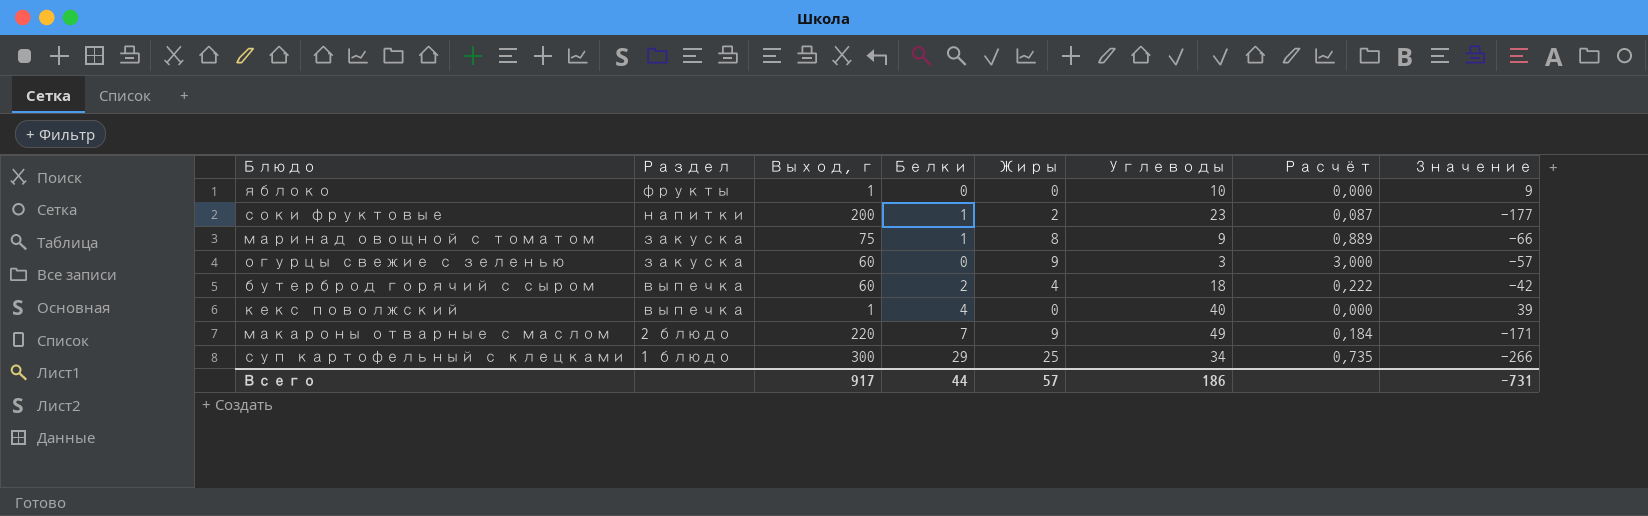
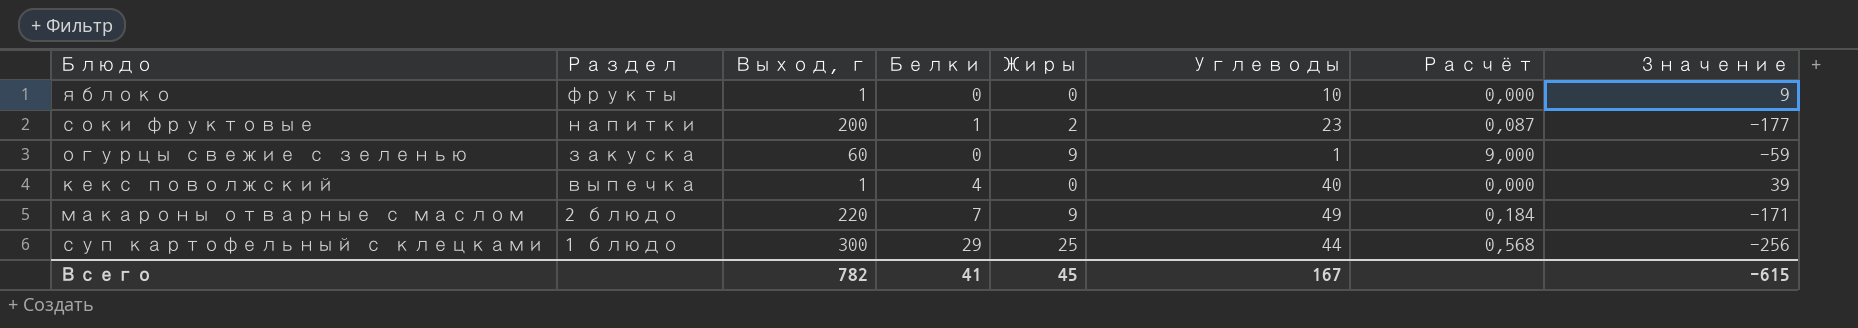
row маринад овощной с томатом: закуска | 75 | 1 | 8 | 9 | 0,889 | -66 -> none
row бутерброд горячий с сыром: выпечка | 60 | 2 | 4 | 18 | 0,222 | -42 -> none
огурцы свежие с зеленью | Углеводы: 3 -> 1
огурцы свежие с зеленью | Расчёт: 3,000 -> 9,000
огурцы свежие с зеленью | Значение: -57 -> -59
суп картофельный с клецками | Углеводы: 34 -> 44
суп картофельный с клецками | Расчёт: 0,735 -> 0,568
суп картофельный с клецками | Значение: -266 -> -256
Всего | Выход, г: 917 -> 782
Всего | Белки: 44 -> 41
Всего | Жиры: 57 -> 45
Всего | Углеводы: 186 -> 167
Всего | Значение: -731 -> -615

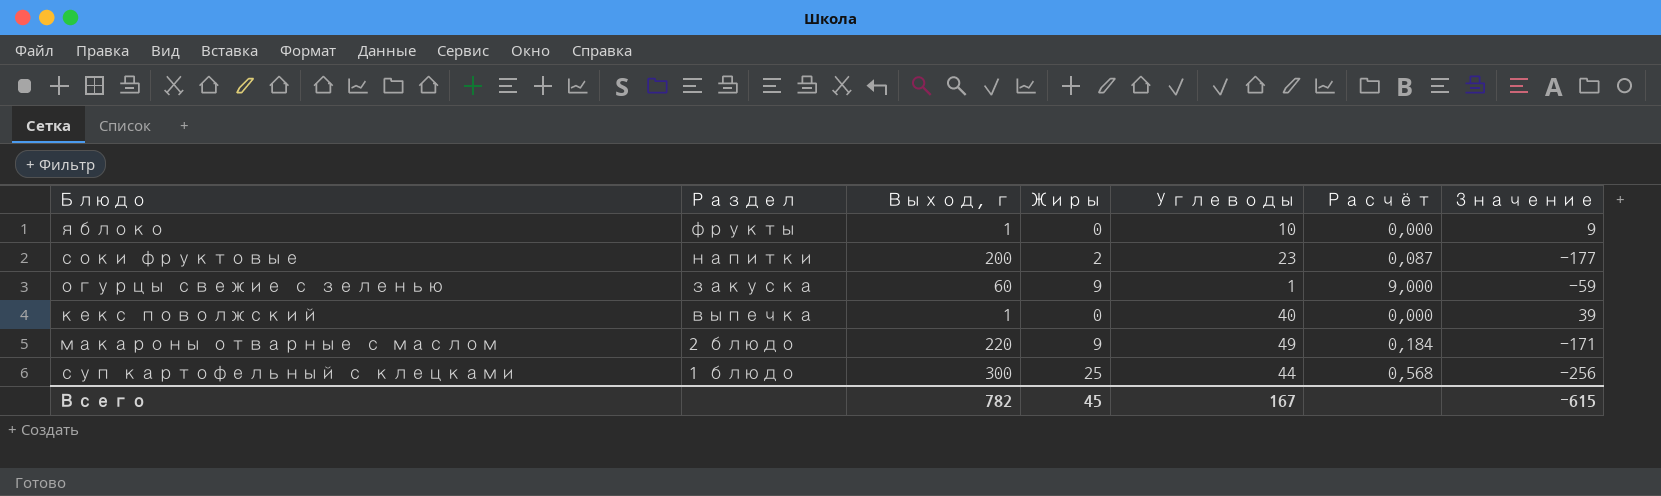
column Белки | position: 4 -> none

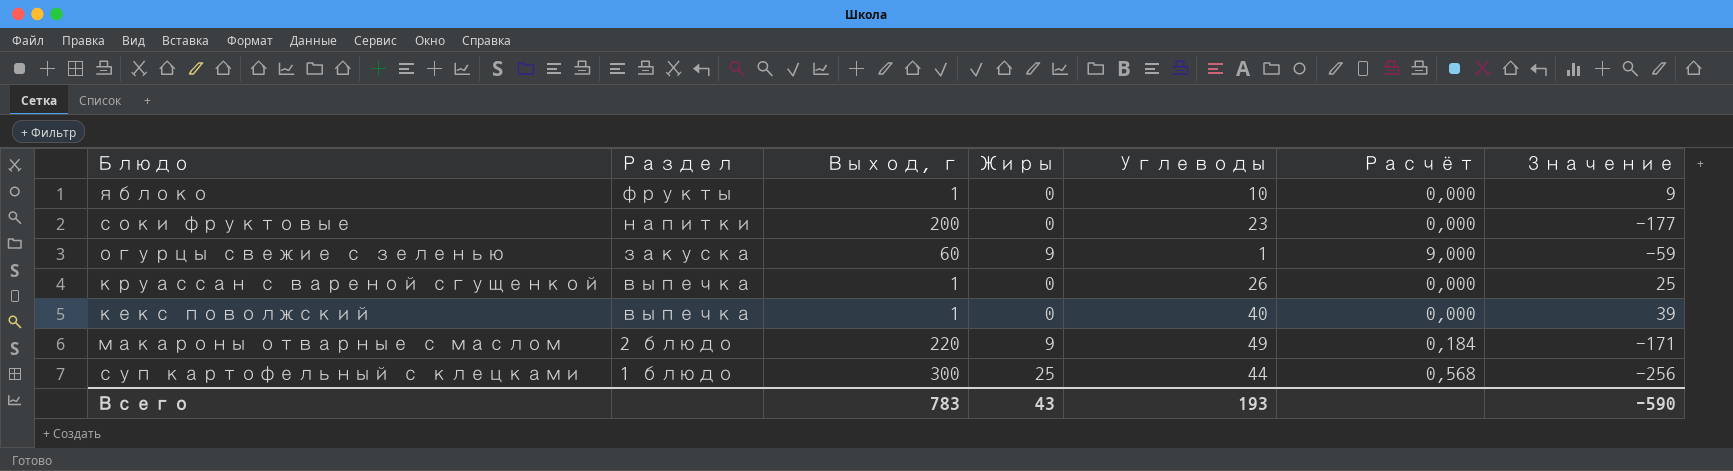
соки фруктовые | Жиры: 2 -> 0
соки фруктовые | Расчёт: 0,087 -> 0,000
row круассан с вареной сгущенкой: none -> выпечка | 1 | 0 | 26 | 0,000 | 25
Всего | Выход, г: 782 -> 783
Всего | Жиры: 45 -> 43
Всего | Углеводы: 167 -> 193
Всего | Значение: -615 -> -590

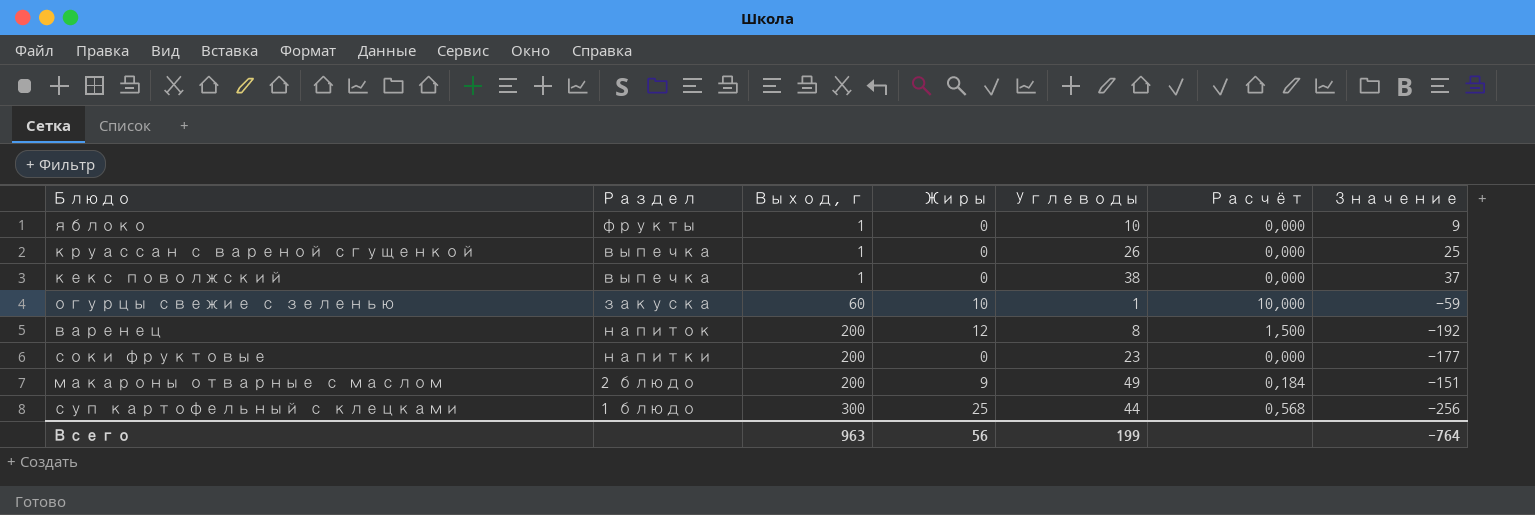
row order: Раздел descending -> Выход, г ascending
кекс поволжский | Углеводы: 40 -> 38
кекс поволжский | Значение: 39 -> 37
огурцы свежие с зеленью | Жиры: 9 -> 10
огурцы свежие с зеленью | Расчёт: 9,000 -> 10,000
row варенец: none -> напиток | 200 | 12 | 8 | 1,500 | -192
макароны отварные с маслом | Выход, г: 220 -> 200
макароны отварные с маслом | Значение: -171 -> -151
Всего | Выход, г: 783 -> 963
Всего | Жиры: 43 -> 56
Всего | Углеводы: 193 -> 199
Всего | Значение: -590 -> -764

